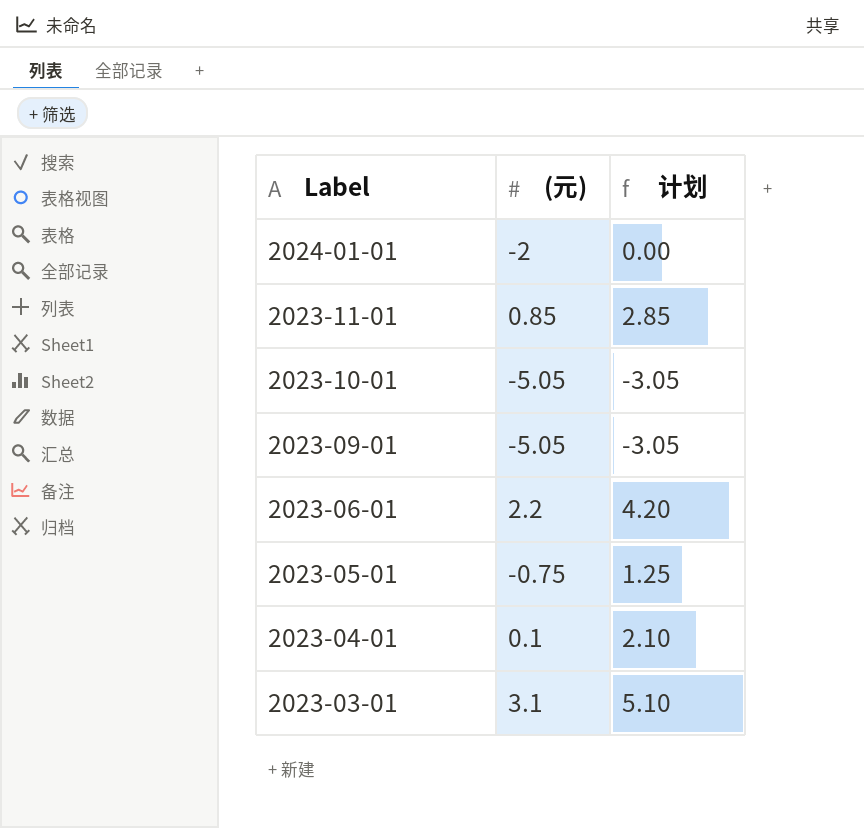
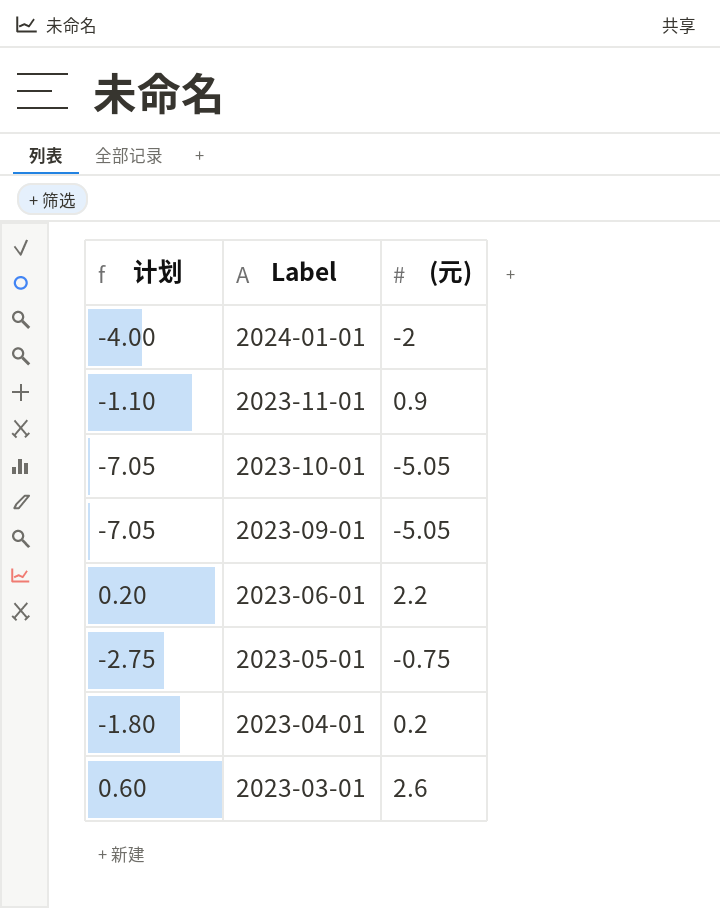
column 计划 | formula: [(元)] + 2 -> [(元)] - 2
column 计划 | position: 3 -> 1
2023-11-01 | (元): 0.85 -> 0.9
2023-04-01 | (元): 0.1 -> 0.2
2023-03-01 | (元): 3.1 -> 2.6

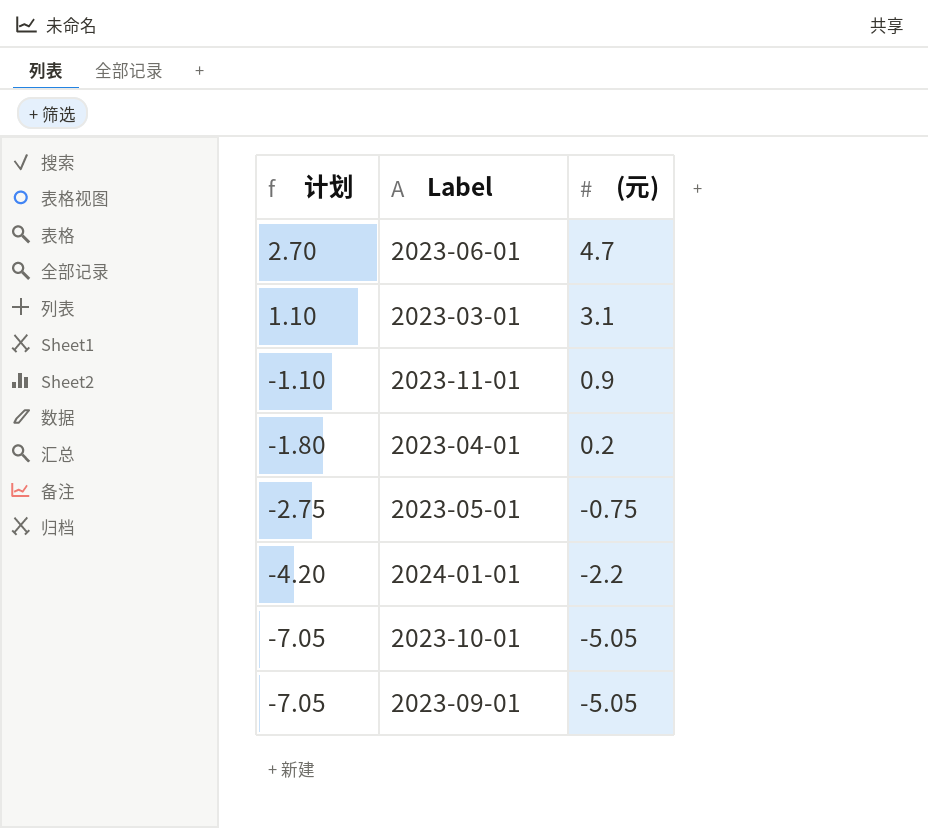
row order: Label descending -> 计划 descending
2023-06-01 | 计划: 0.20 -> 2.70
2023-06-01 | (元): 2.2 -> 4.7
2023-03-01 | 计划: 0.60 -> 1.10
2023-03-01 | (元): 2.6 -> 3.1
2024-01-01 | 计划: -4.00 -> -4.20
2024-01-01 | (元): -2 -> -2.2

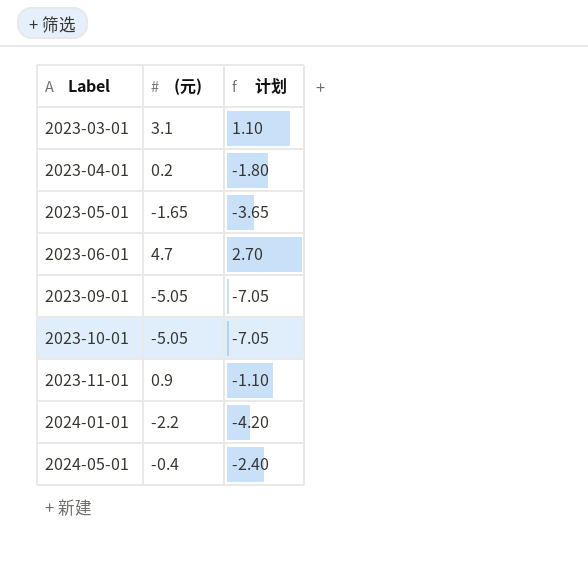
row order: 计划 descending -> Label ascending
column 计划 | position: 1 -> 3
2023-05-01 | (元): -0.75 -> -1.65
2023-05-01 | 计划: -2.75 -> -3.65
row 2024-05-01: none -> -0.4 | -2.40

